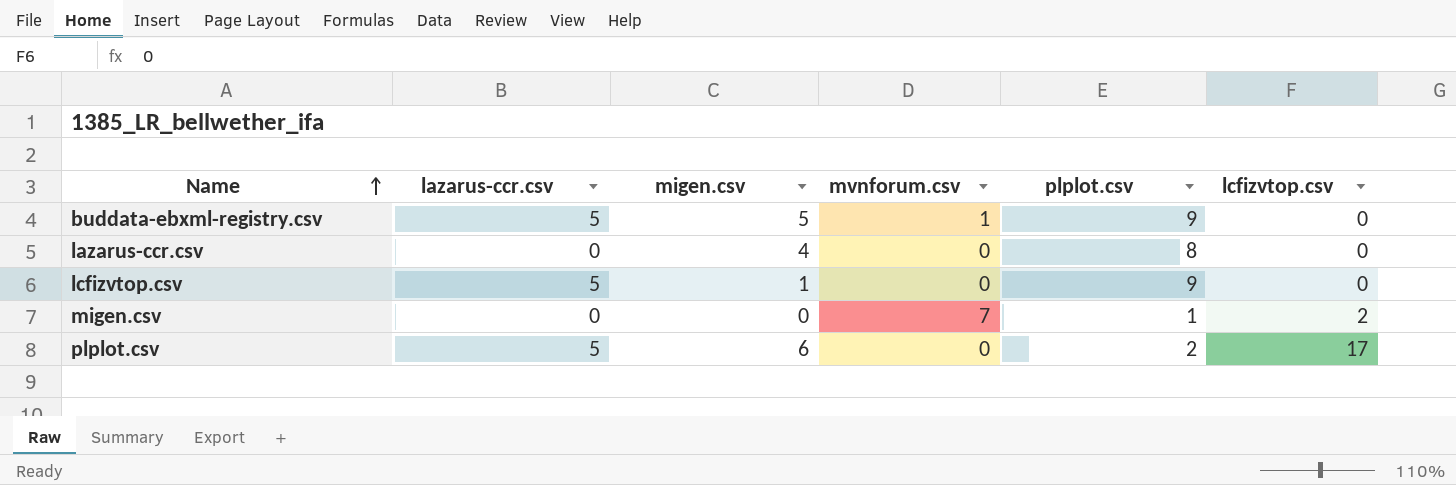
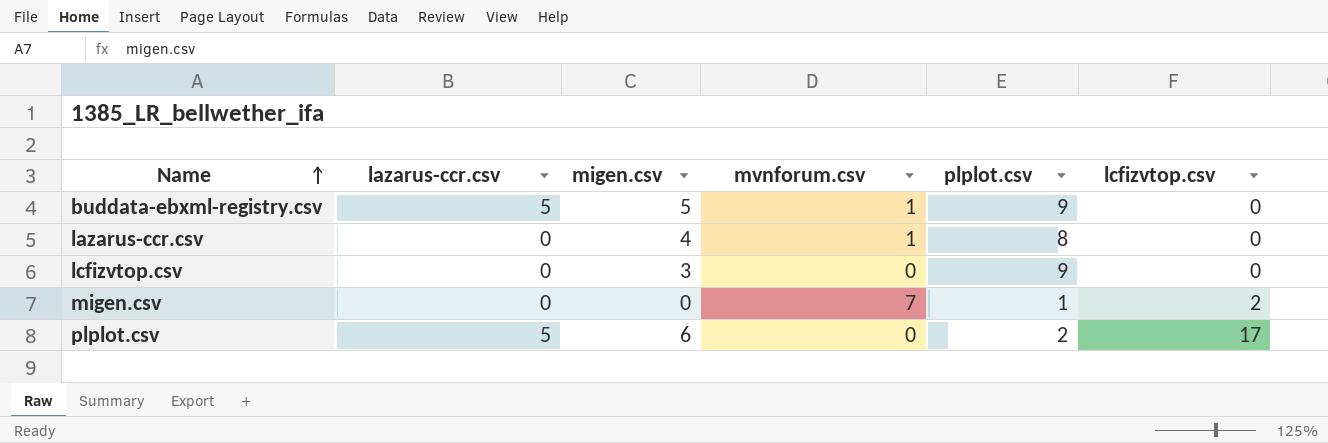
lazarus-ccr.csv | mvnforum.csv: 0 -> 1
lcfizvtop.csv | lazarus-ccr.csv: 5 -> 0
lcfizvtop.csv | migen.csv: 1 -> 3

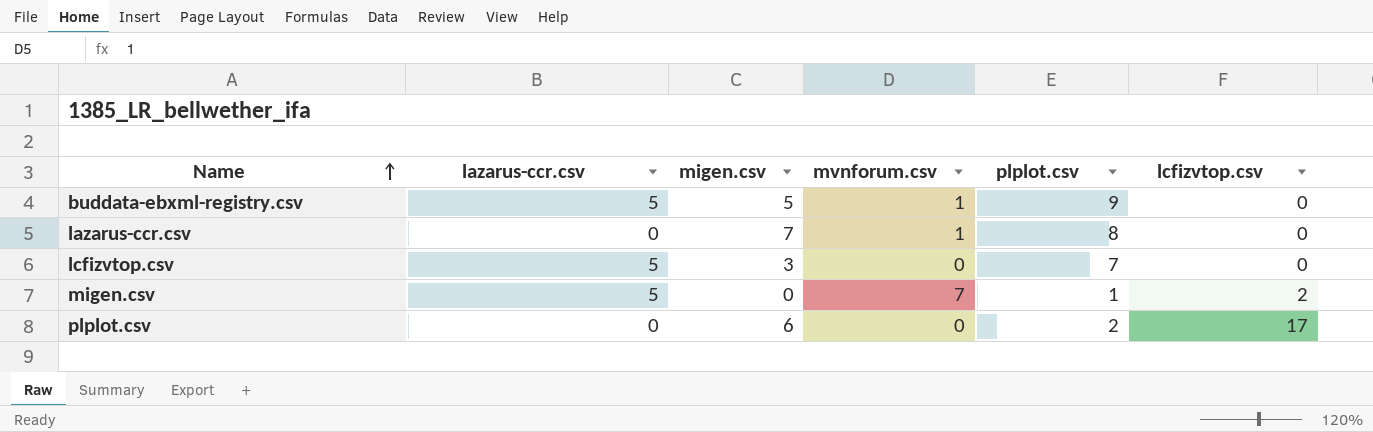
lazarus-ccr.csv | migen.csv: 4 -> 7
lcfizvtop.csv | lazarus-ccr.csv: 0 -> 5
lcfizvtop.csv | plplot.csv: 9 -> 7
migen.csv | lazarus-ccr.csv: 0 -> 5
plplot.csv | lazarus-ccr.csv: 5 -> 0

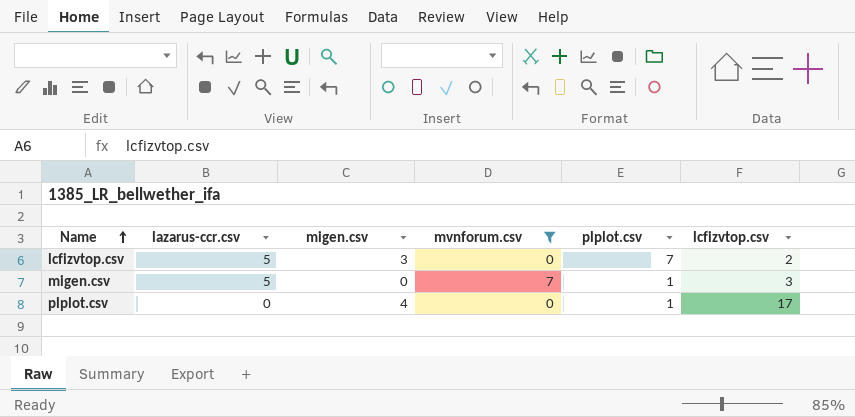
filter: none -> mvnforum.csv != 1
lcfizvtop.csv | lcfizvtop.csv: 0 -> 2
migen.csv | lcfizvtop.csv: 2 -> 3
plplot.csv | migen.csv: 6 -> 4
plplot.csv | plplot.csv: 2 -> 1

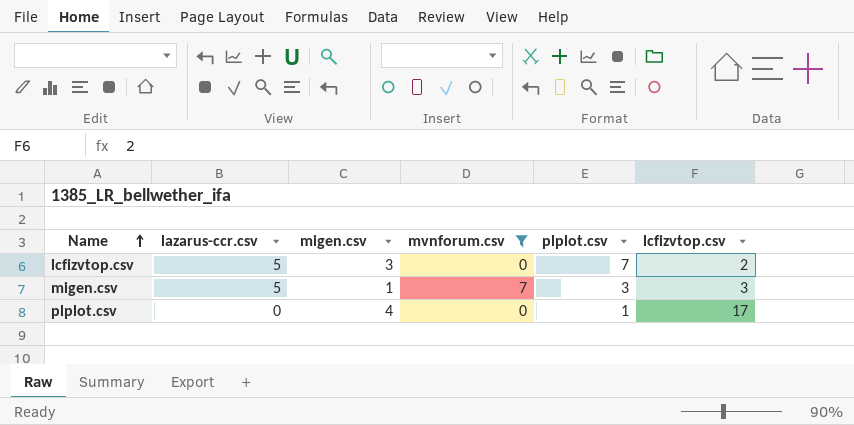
migen.csv | migen.csv: 0 -> 1
migen.csv | plplot.csv: 1 -> 3

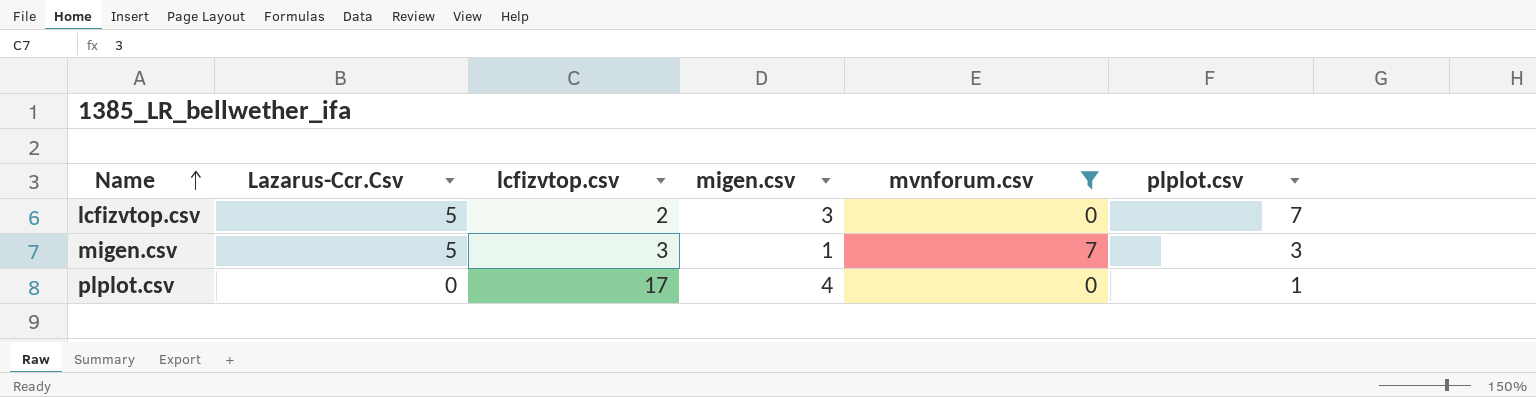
column name: lazarus-ccr.csv -> Lazarus-Ccr.Csv
column lcfizvtop.csv | position: 6 -> 3

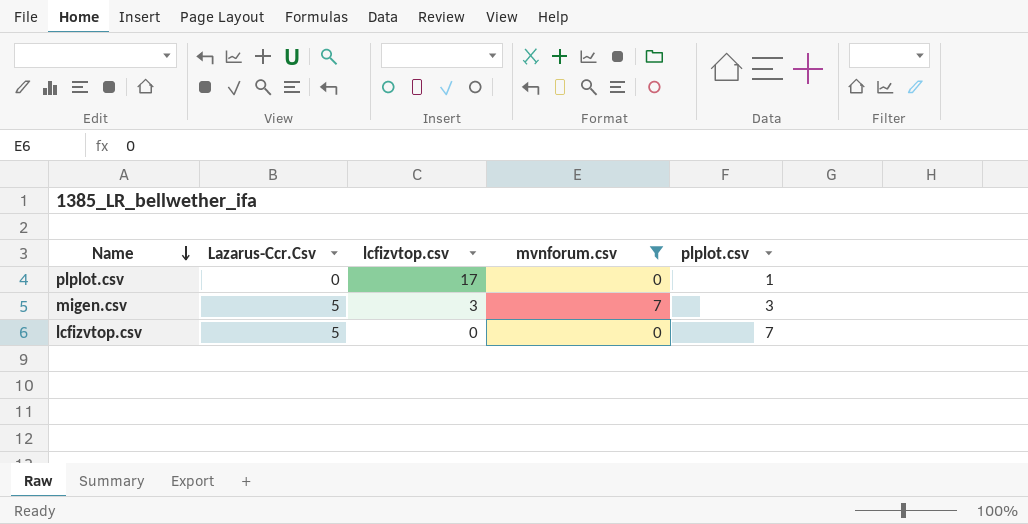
row order: Name ascending -> Name descending
column migen.csv | position: 4 -> none
lcfizvtop.csv | lcfizvtop.csv: 2 -> 0

